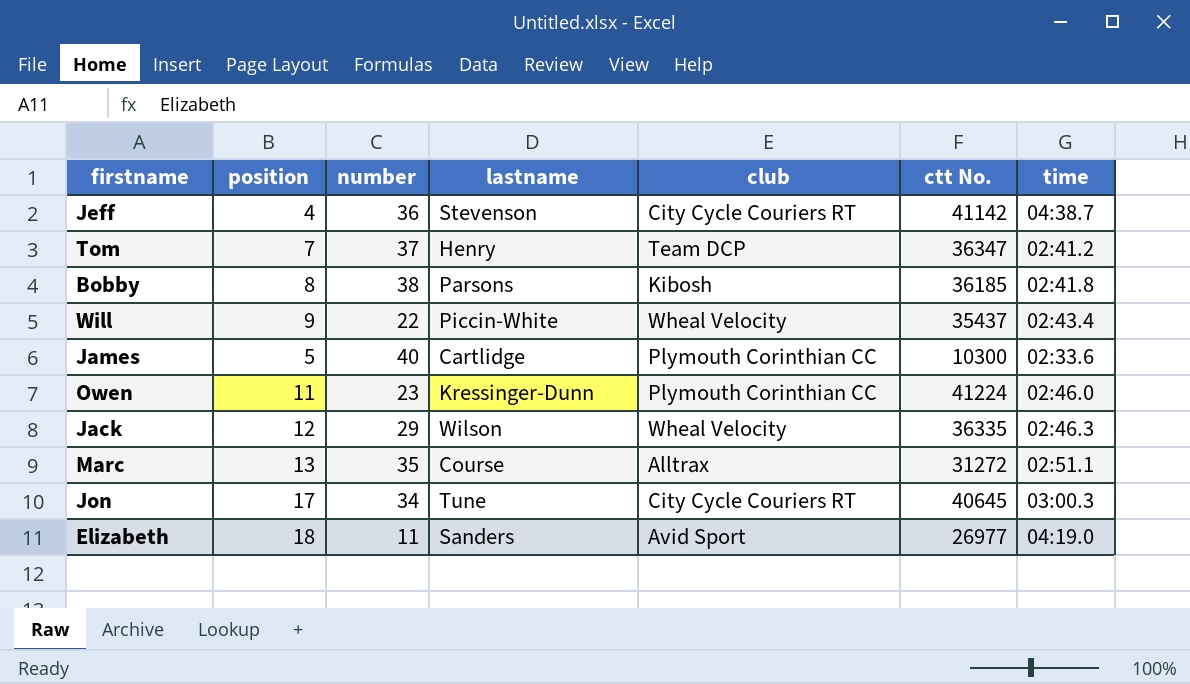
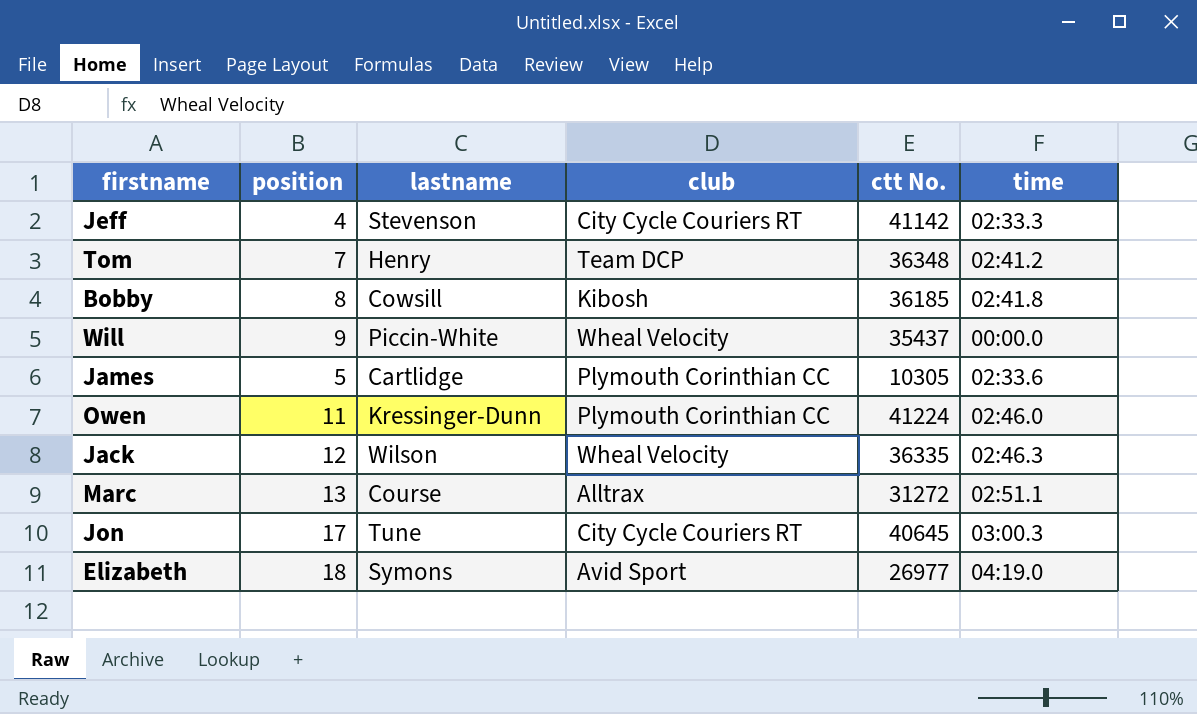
column number | position: 3 -> none
Jeff | time: 04:38.7 -> 02:33.3
Tom | ctt No.: 36347 -> 36348
Bobby | lastname: Parsons -> Cowsill
Will | time: 02:43.4 -> 00:00.0
James | ctt No.: 10300 -> 10305
Elizabeth | lastname: Sanders -> Symons

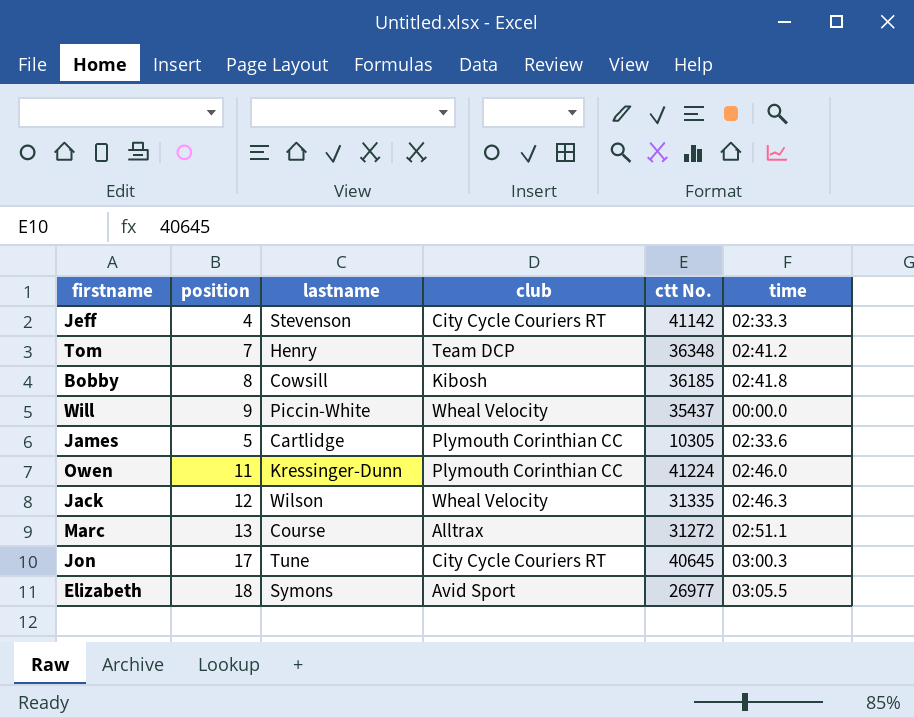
Jack | ctt No.: 36335 -> 31335
Elizabeth | time: 04:19.0 -> 03:05.5

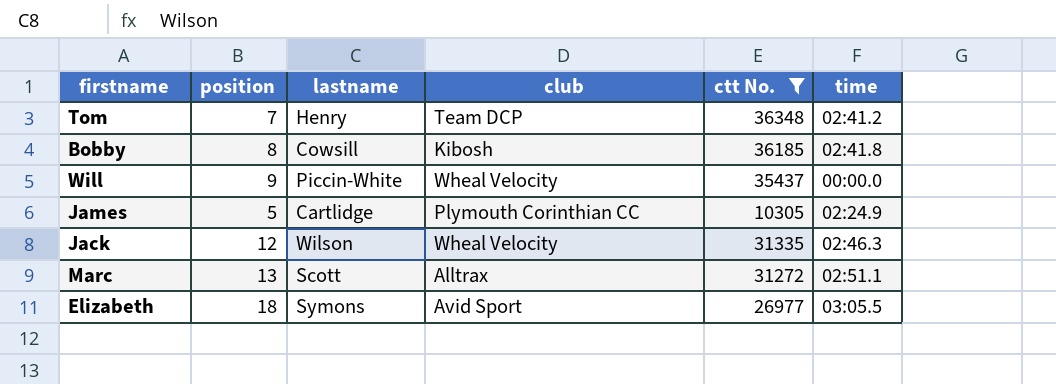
filter: none -> ctt No. <= 36348
James | time: 02:33.6 -> 02:24.9
Marc | lastname: Course -> Scott

